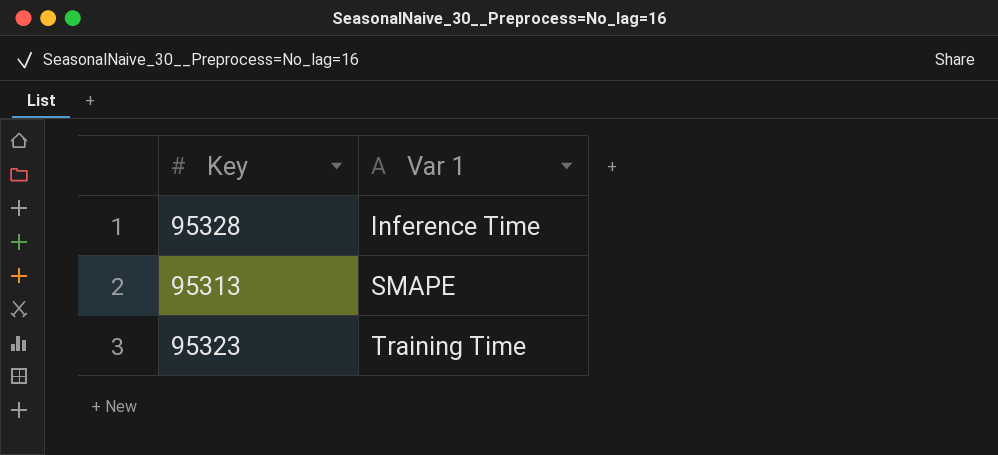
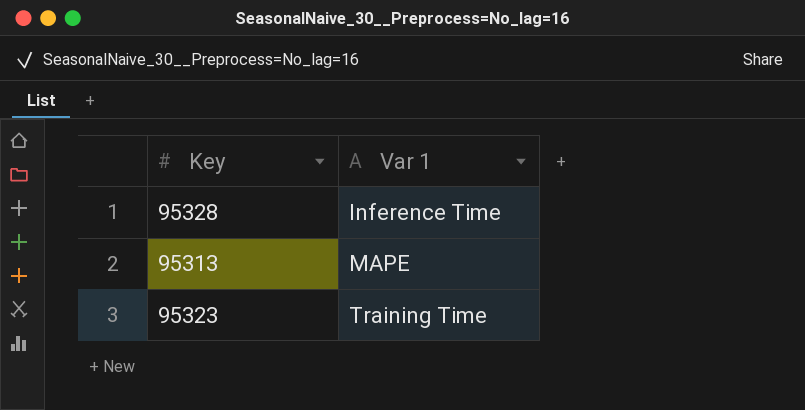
95313 | Var 1: SMAPE -> MAPE

